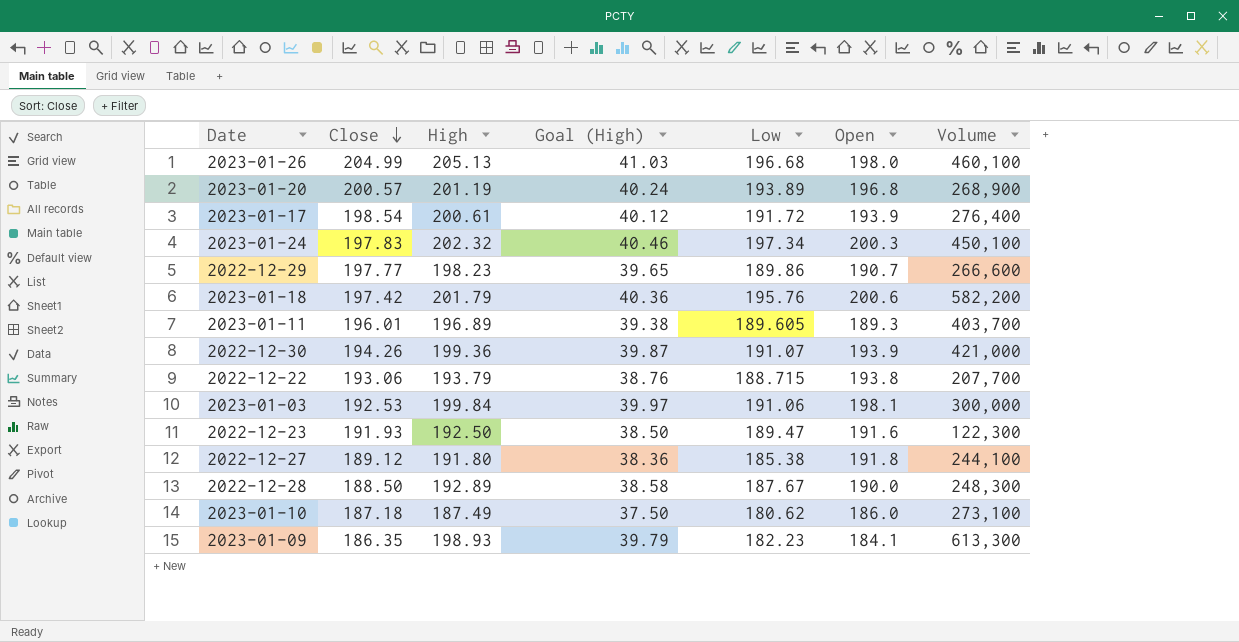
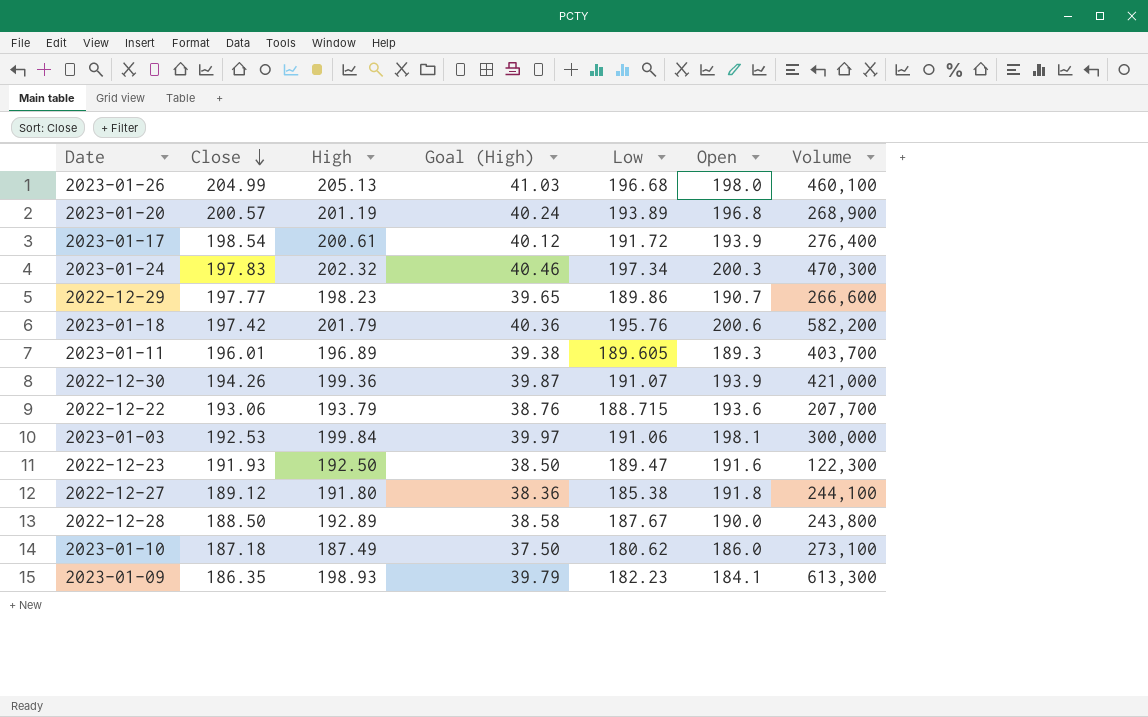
2023-01-24 | Volume: 450,100 -> 470,300
2022-12-22 | Open: 193.8 -> 193.6
2022-12-28 | Volume: 248,300 -> 243,800

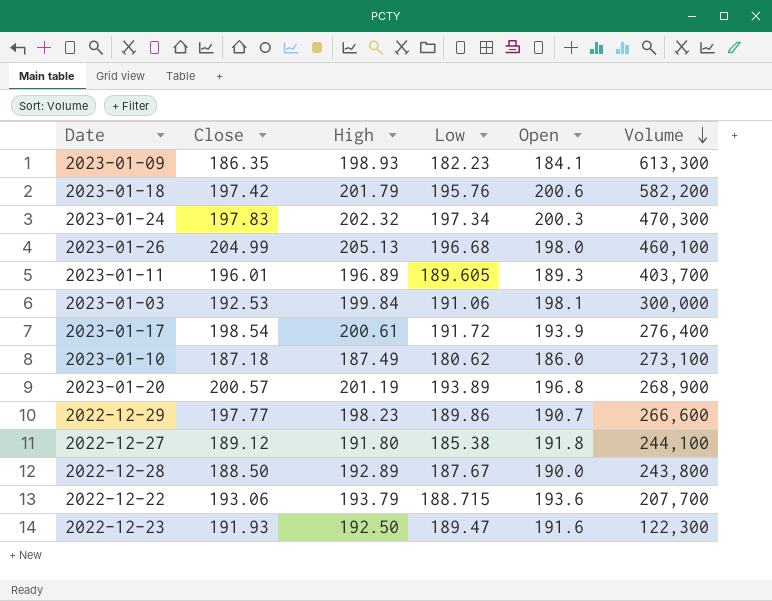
row order: Close descending -> Volume descending
column Goal (High) | formula: [High] * 0.2 -> none
row 2022-12-30: 194.26 | 199.36 | 39.87 | 191.07 | 193.9 | 421,000 -> none

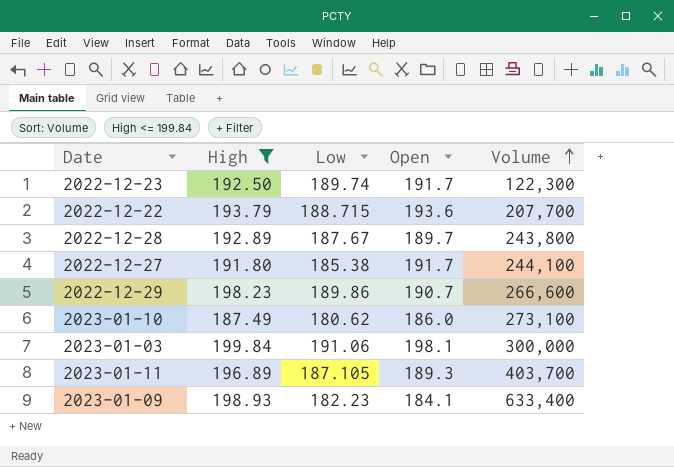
filter: none -> High <= 199.84
row order: Volume descending -> Volume ascending
column Close | position: 2 -> none
2022-12-23 | Low: 189.47 -> 189.74
2022-12-23 | Open: 191.6 -> 191.7
2022-12-28 | Open: 190.0 -> 189.7
2022-12-27 | Open: 191.8 -> 191.7
2023-01-11 | Low: 189.605 -> 187.105
2023-01-09 | Volume: 613,300 -> 633,400

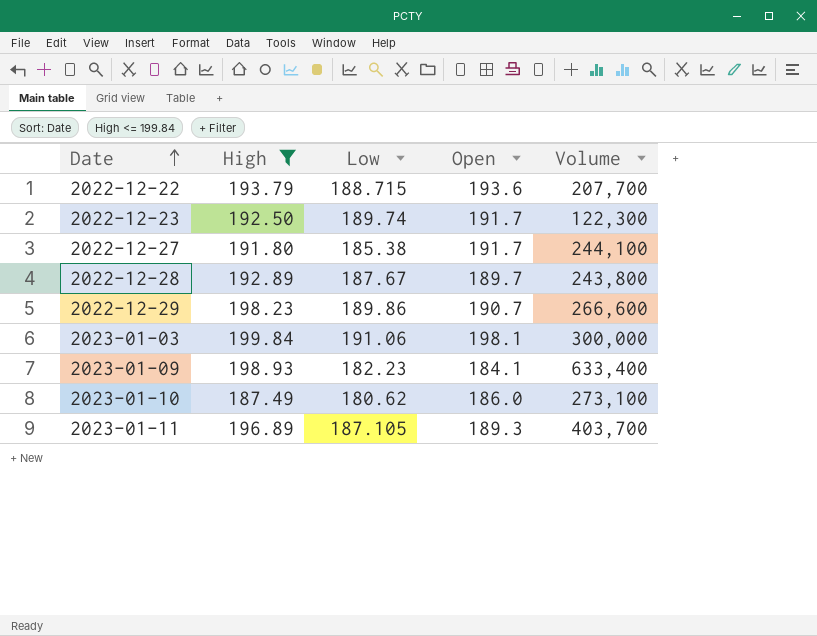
row order: Volume ascending -> Date ascending

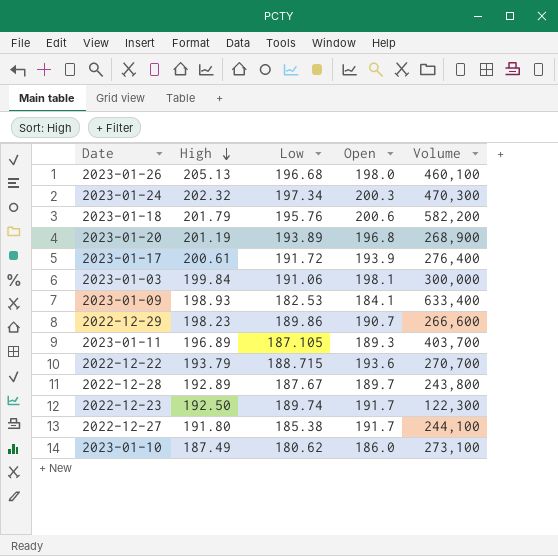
filter: High <= 199.84 -> none
row order: Date ascending -> High descending
2023-01-09 | Low: 182.23 -> 182.53
2022-12-22 | Volume: 207,700 -> 270,700

